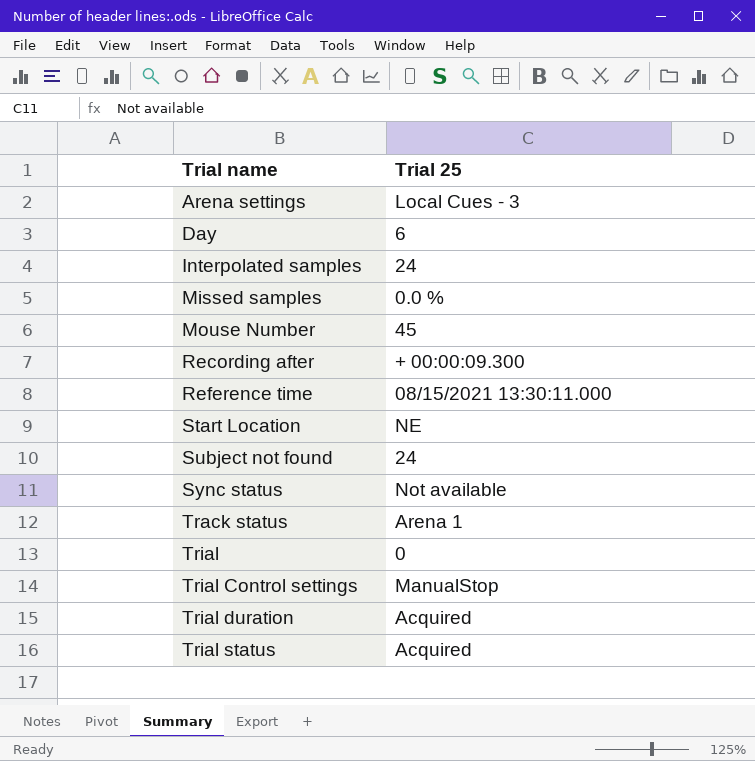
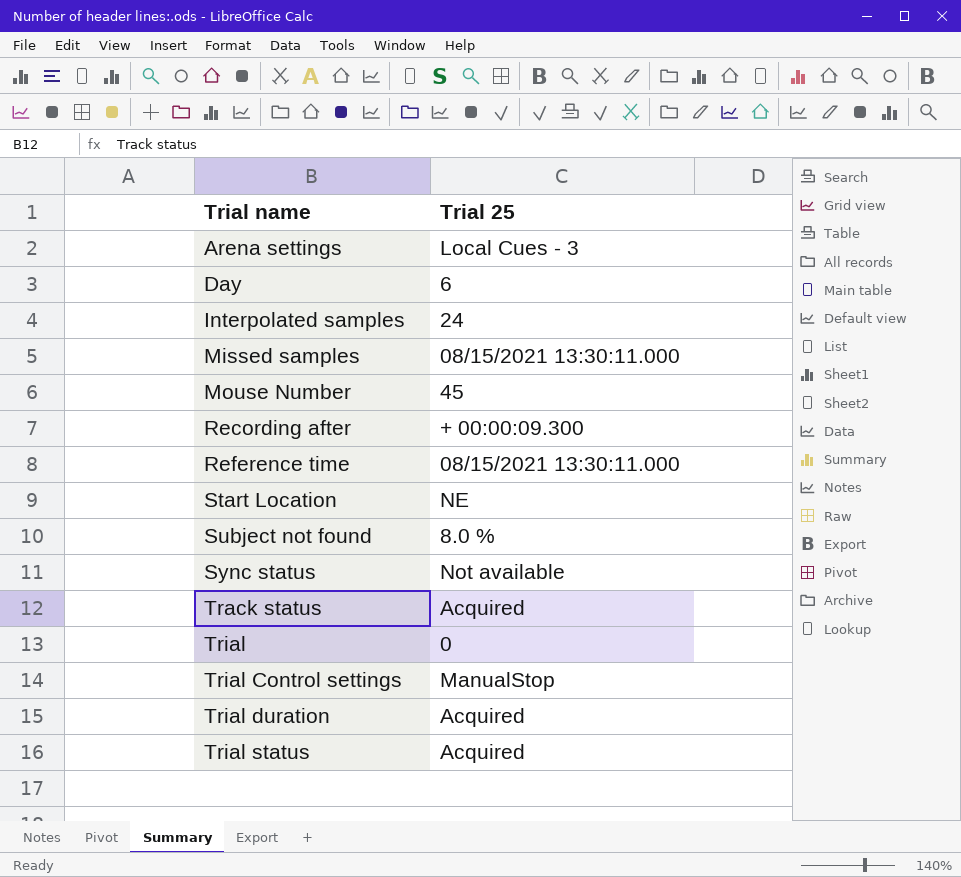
Missed samples | Trial 25: 0.0 % -> 08/15/2021 13:30:11.000
Subject not found | Trial 25: 24 -> 8.0 %
Track status | Trial 25: Arena 1 -> Acquired

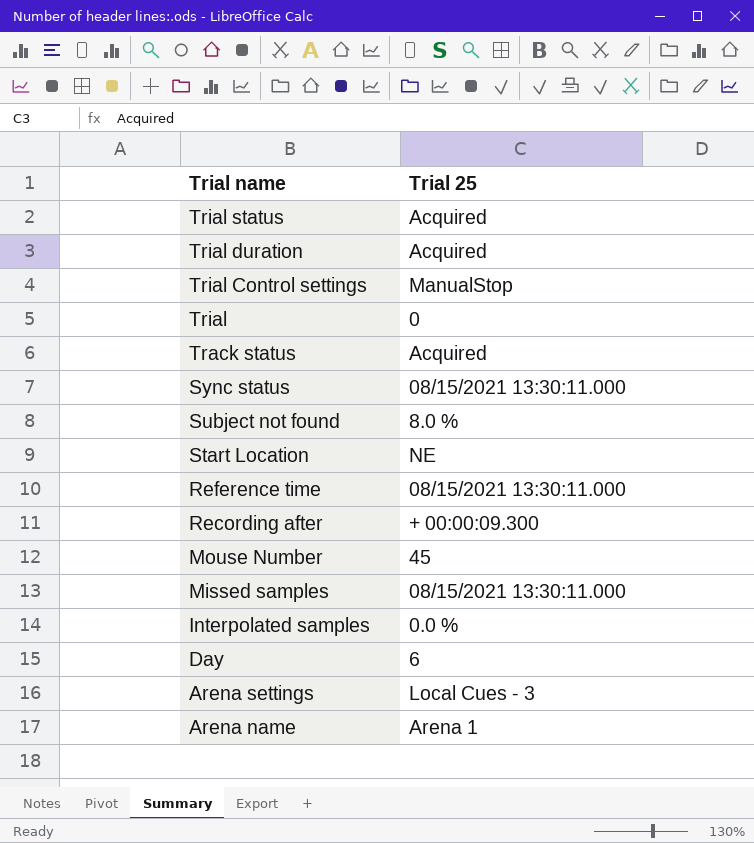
row order: Trial name ascending -> Trial name descending
Sync status | Trial 25: Not available -> 08/15/2021 13:30:11.000
Interpolated samples | Trial 25: 24 -> 0.0 %
row Arena name: none -> Arena 1

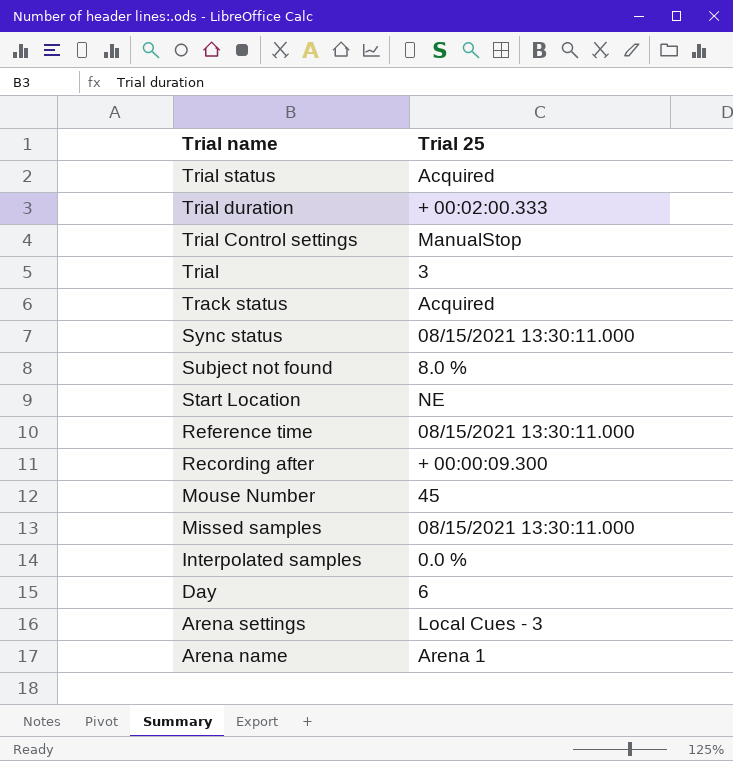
Trial duration | Trial 25: Acquired -> + 00:02:00.333
Trial | Trial 25: 0 -> 3

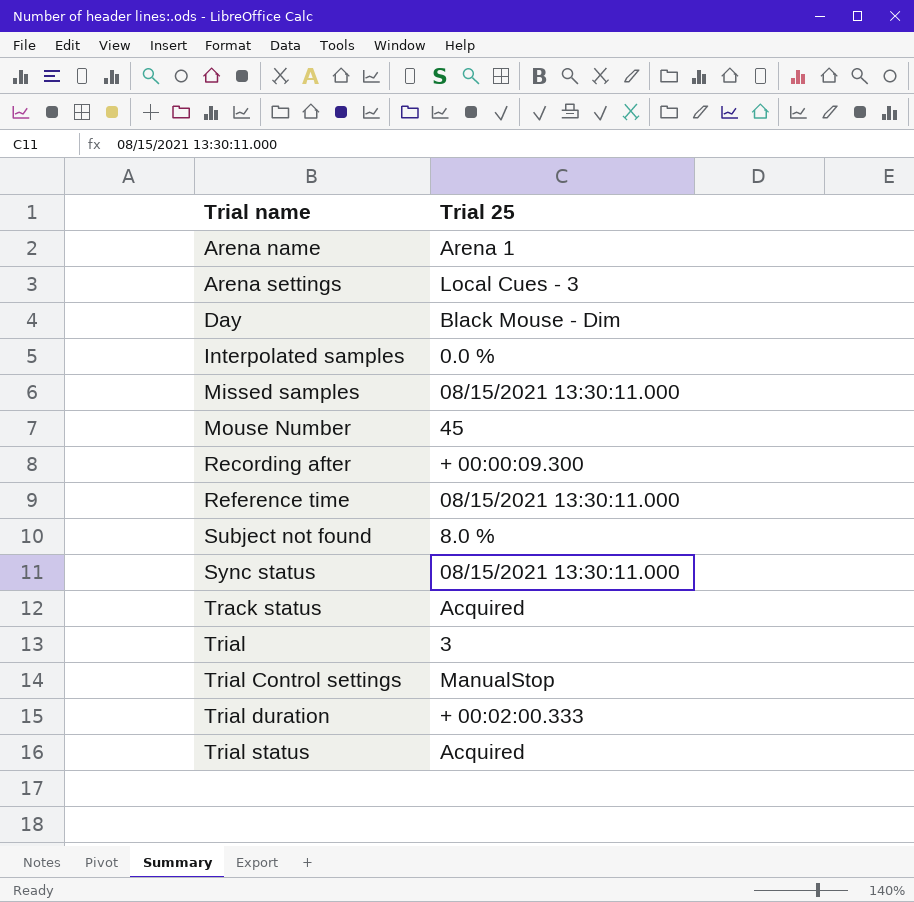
row order: Trial name descending -> Trial name ascending
row Start Location: NE -> none
Day | Trial 25: 6 -> Black Mouse - Dim

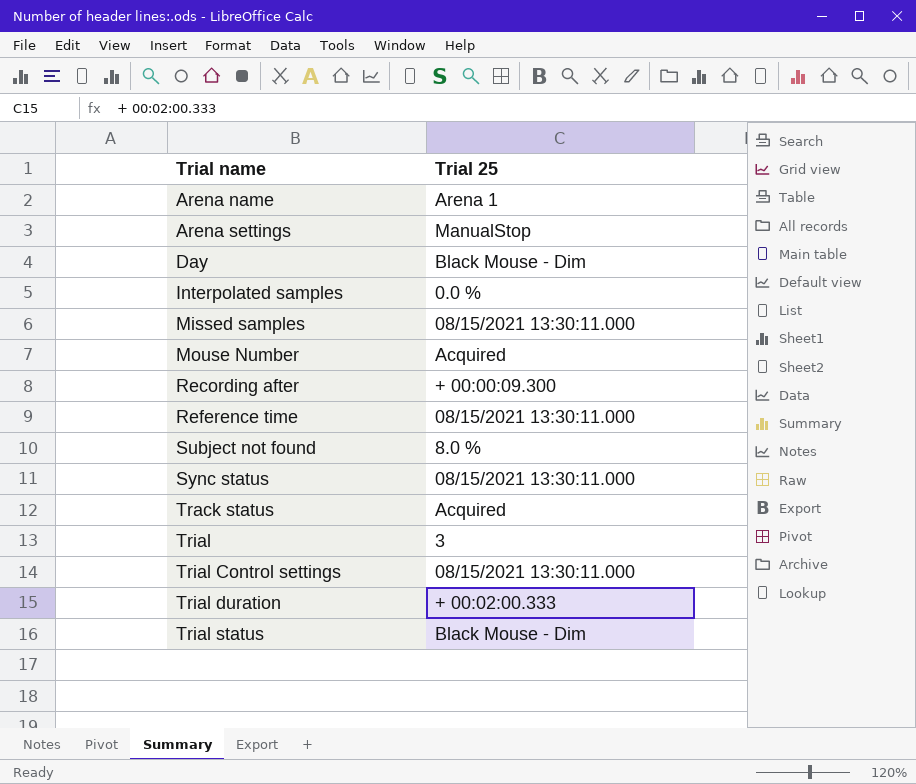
Arena settings | Trial 25: Local Cues - 3 -> ManualStop
Mouse Number | Trial 25: 45 -> Acquired
Trial Control settings | Trial 25: ManualStop -> 08/15/2021 13:30:11.000
Trial status | Trial 25: Acquired -> Black Mouse - Dim

